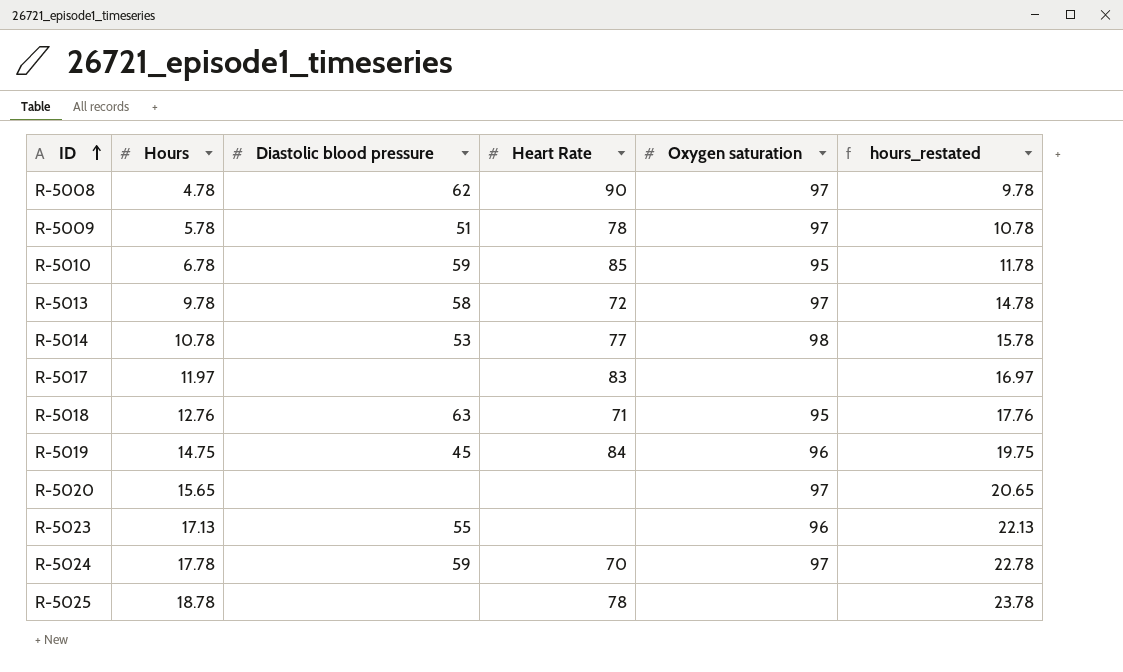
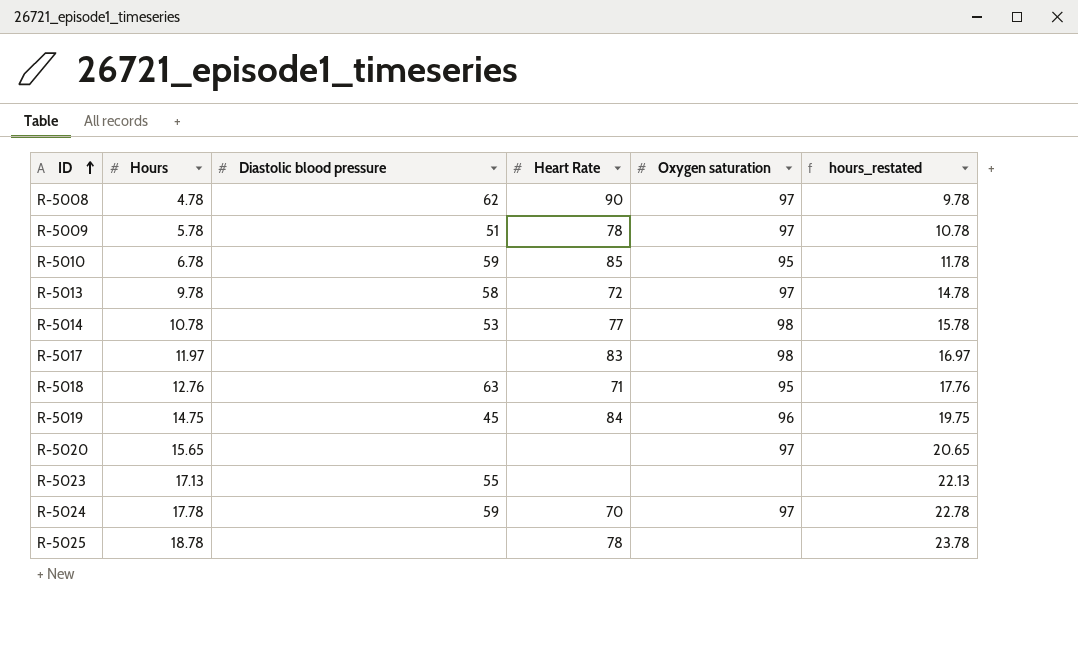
R-5017 | Oxygen saturation: none -> 98
R-5023 | Oxygen saturation: 96 -> none

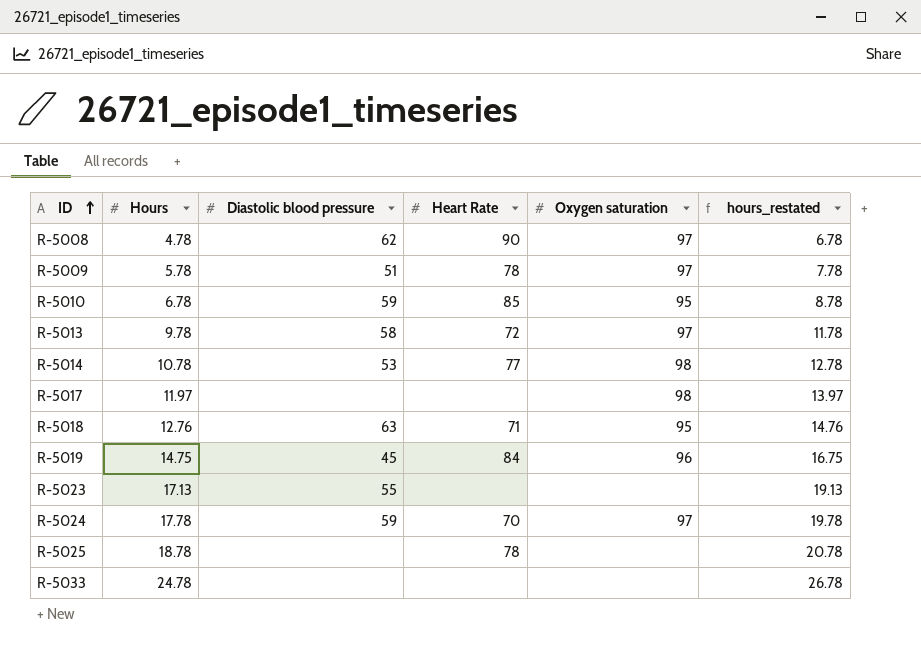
column hours_restated | formula: [Hours] + 5 -> [Hours] + 2
row R-5020: 15.65 | none | none | 97 | 20.65 -> none
R-5017 | Heart Rate: 83 -> none
row R-5033: none -> 24.78 | none | none | none | 26.78

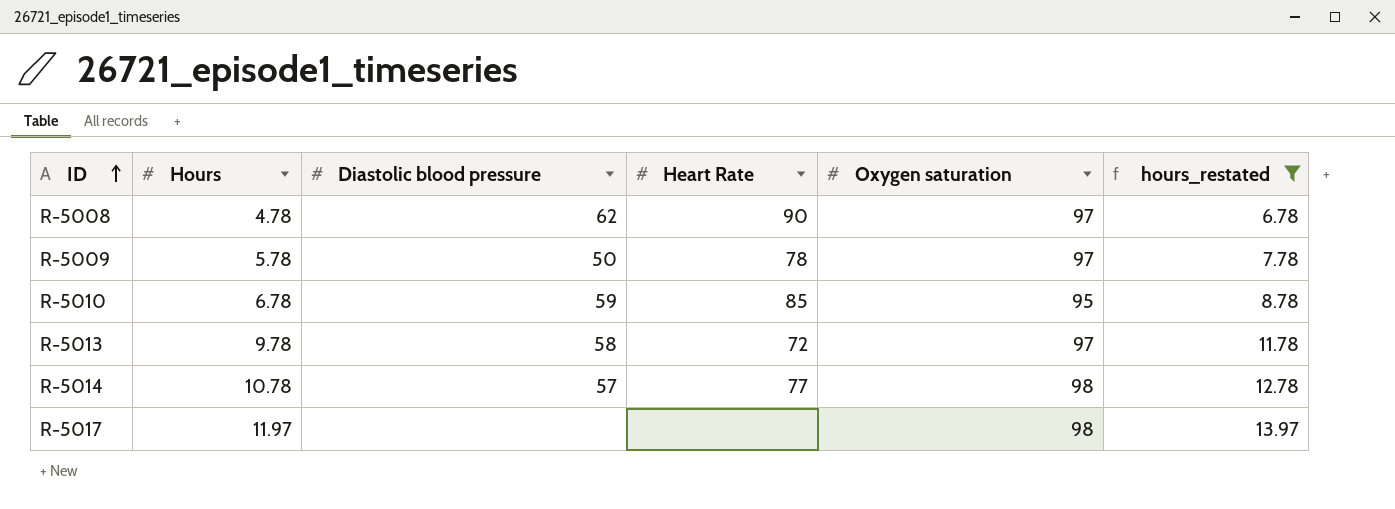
filter: none -> hours_restated <= 13.97
R-5009 | Diastolic blood pressure: 51 -> 50
R-5014 | Diastolic blood pressure: 53 -> 57

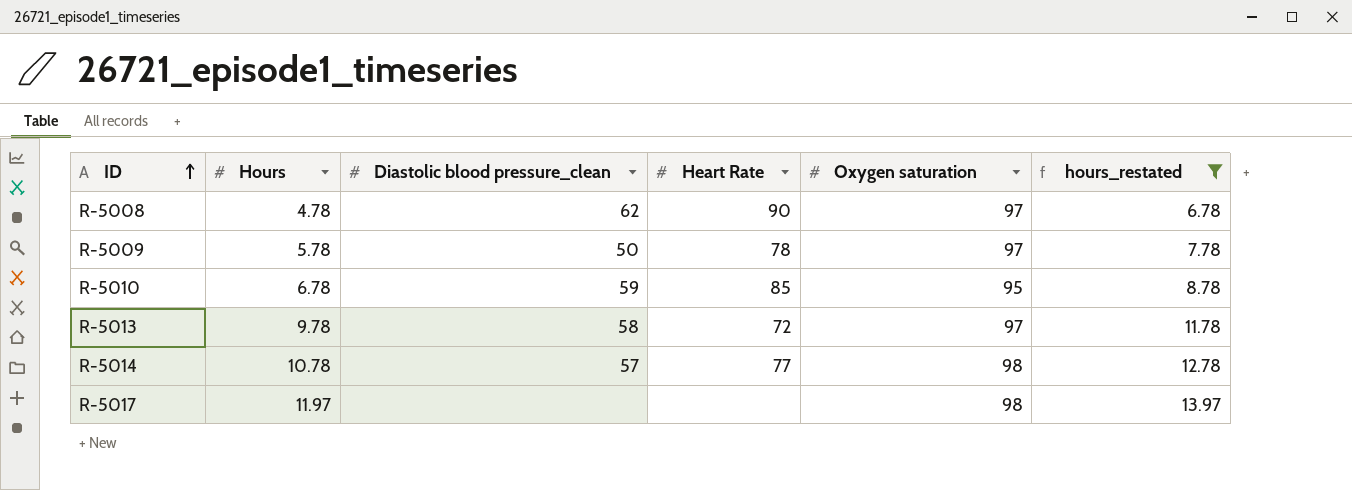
column name: Diastolic blood pressure -> Diastolic blood pressure_clean

